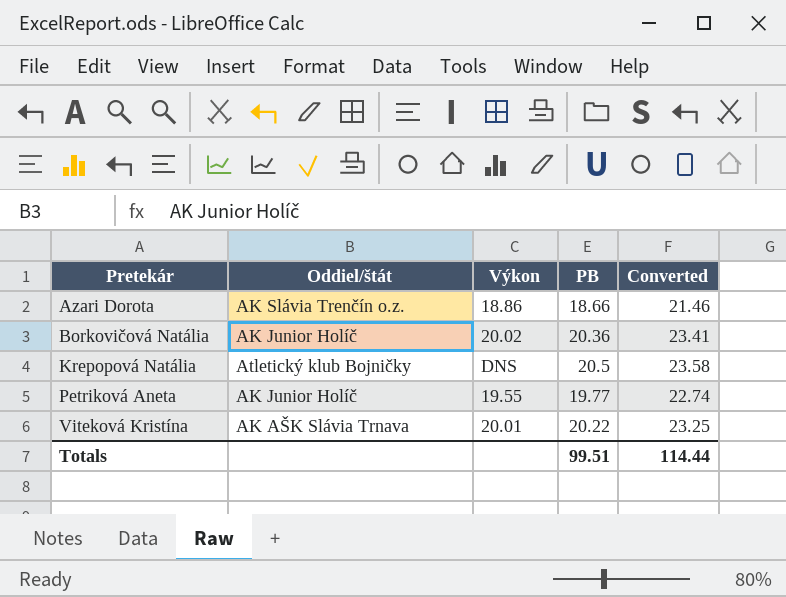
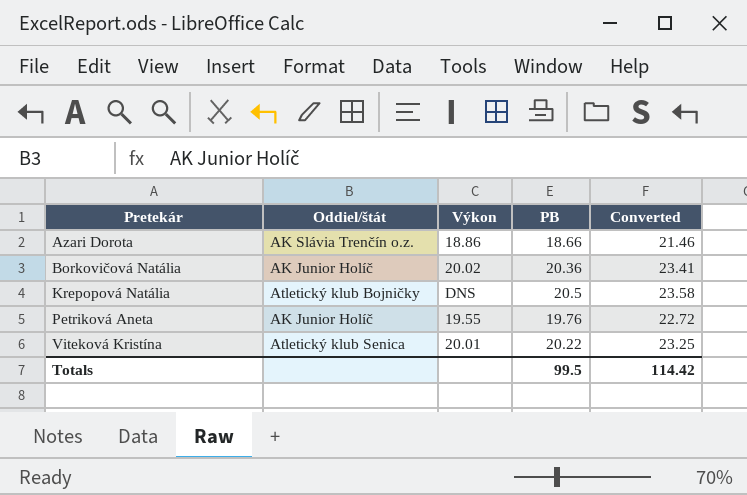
Petriková Aneta | PB: 19.77 -> 19.76
Petriková Aneta | Converted: 22.74 -> 22.72
Viteková Kristína | Oddiel/štát: AK AŠK Slávia Trnava -> Atletický klub Senica
Totals | PB: 99.51 -> 99.5
Totals | Converted: 114.44 -> 114.42

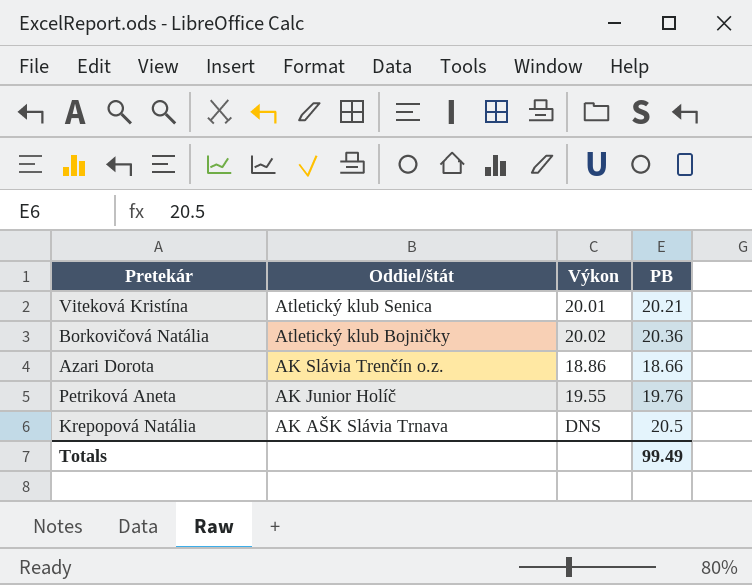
row order: Pretekár ascending -> Oddiel/štát descending
column Converted | formula: [PB] * 1.15 -> none
Viteková Kristína | PB: 20.22 -> 20.21
Borkovičová Natália | Oddiel/štát: AK Junior Holíč -> Atletický klub Bojničky
Krepopová Natália | Oddiel/štát: Atletický klub Bojničky -> AK AŠK Slávia Trnava
Totals | PB: 99.5 -> 99.49

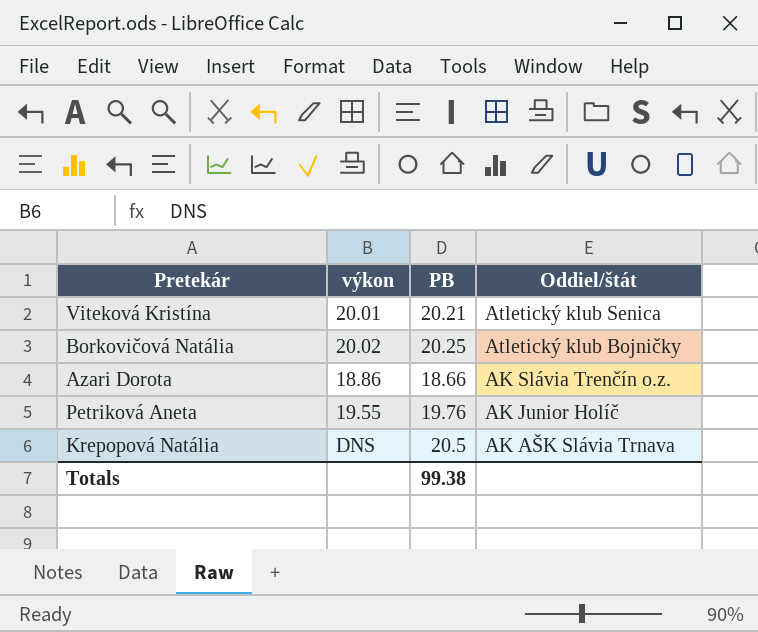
column name: Výkon -> výkon
column Oddiel/štát | position: 2 -> 4
Borkovičová Natália | PB: 20.36 -> 20.25
Totals | PB: 99.49 -> 99.38

